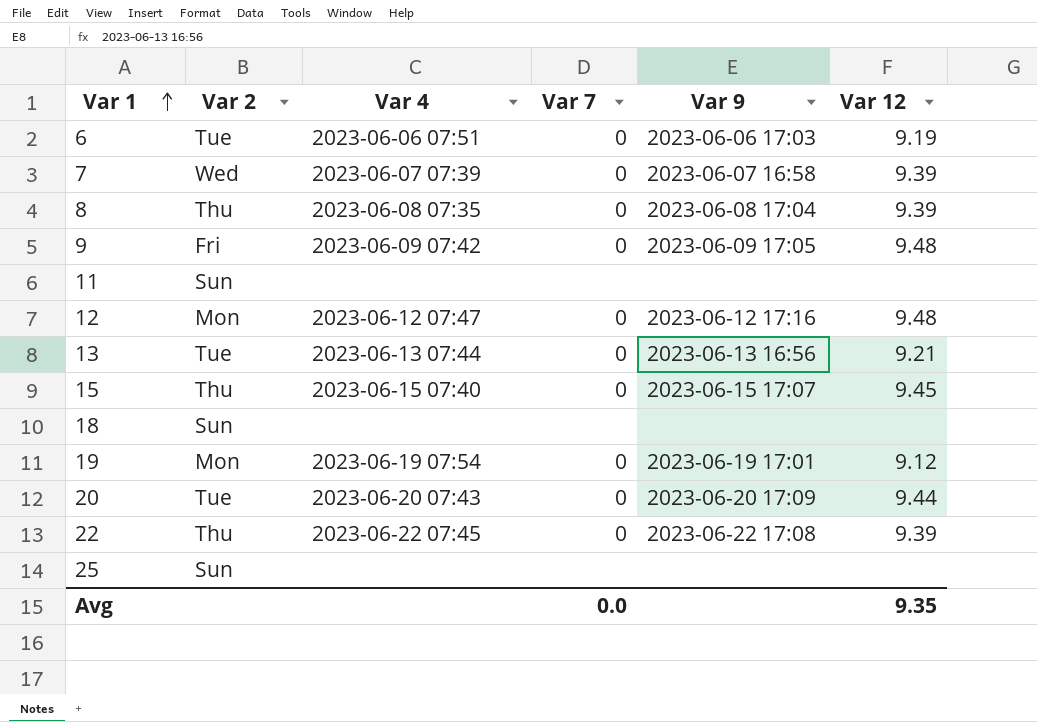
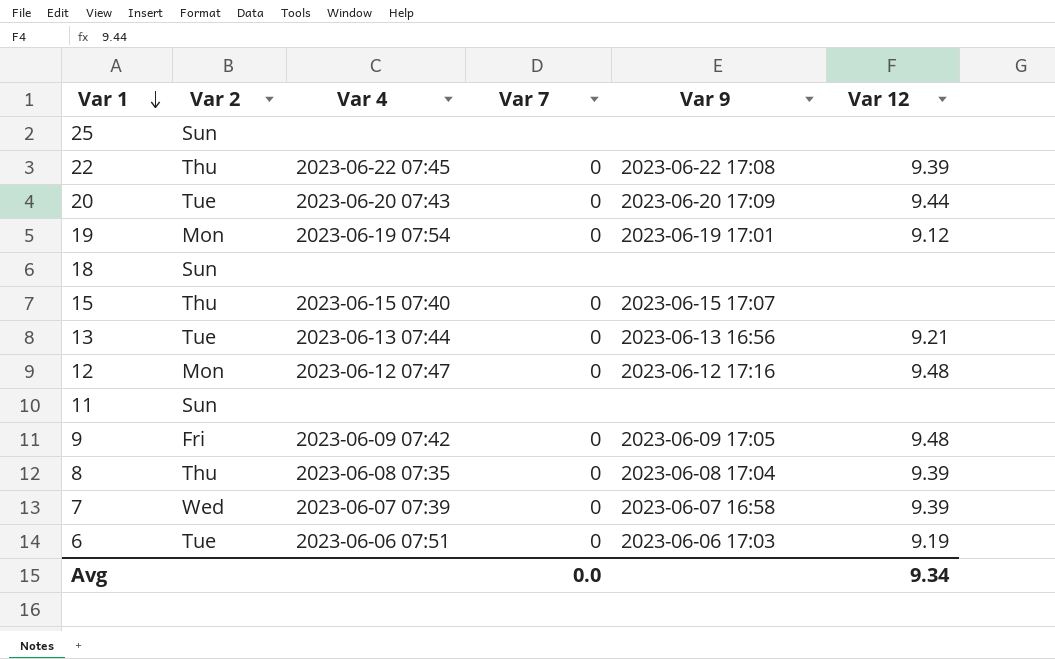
row order: Var 1 ascending -> Var 1 descending
15 | Var 12: 9.45 -> none
Avg | Var 12: 9.35 -> 9.34

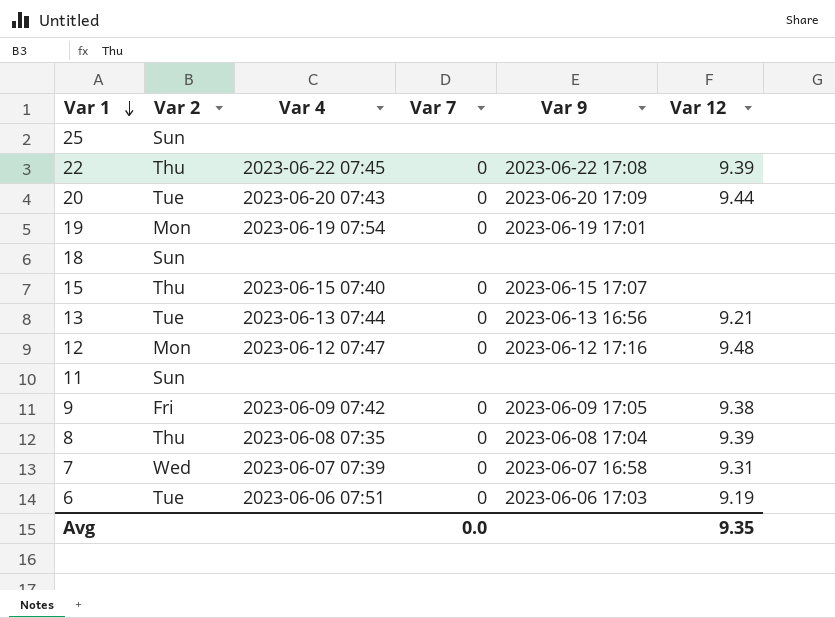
19 | Var 12: 9.12 -> none
9 | Var 12: 9.48 -> 9.38
7 | Var 12: 9.39 -> 9.31
Avg | Var 12: 9.34 -> 9.35

